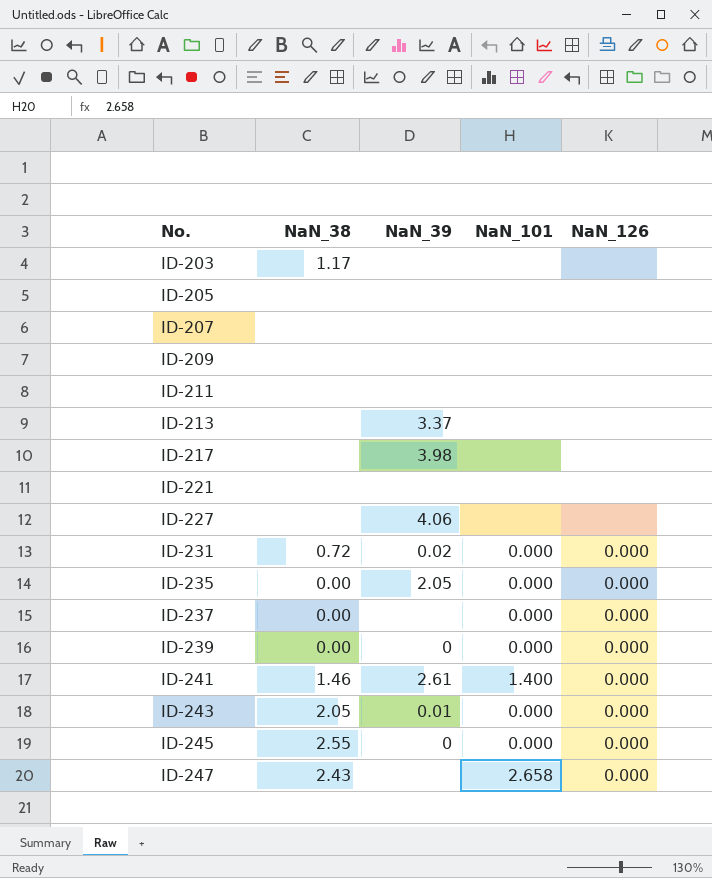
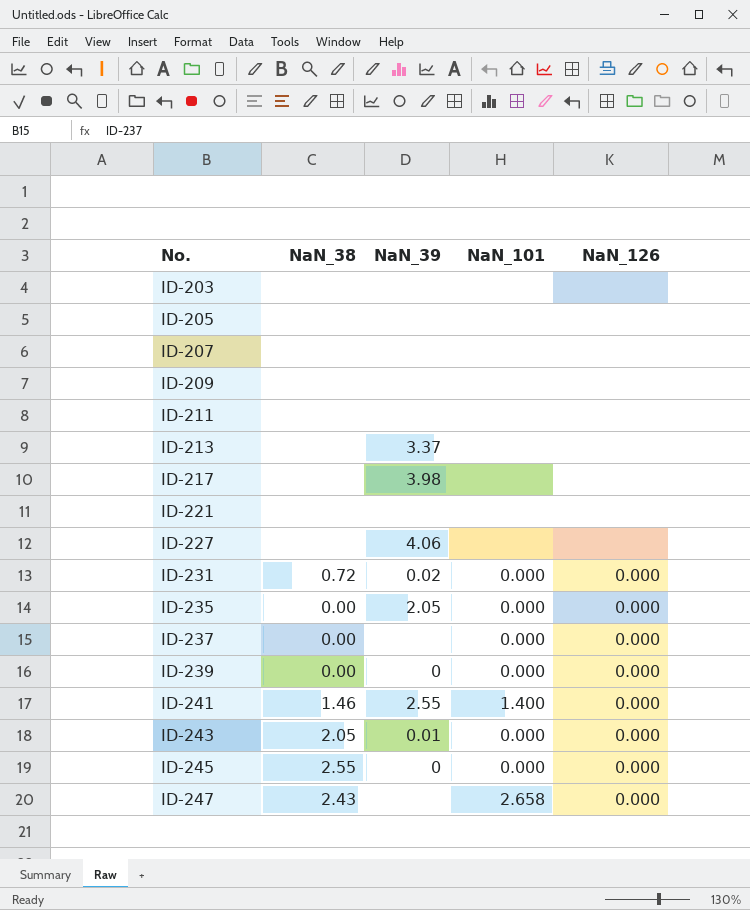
ID-203 | NaN_38: 1.17 -> none
ID-241 | NaN_39: 2.61 -> 2.55

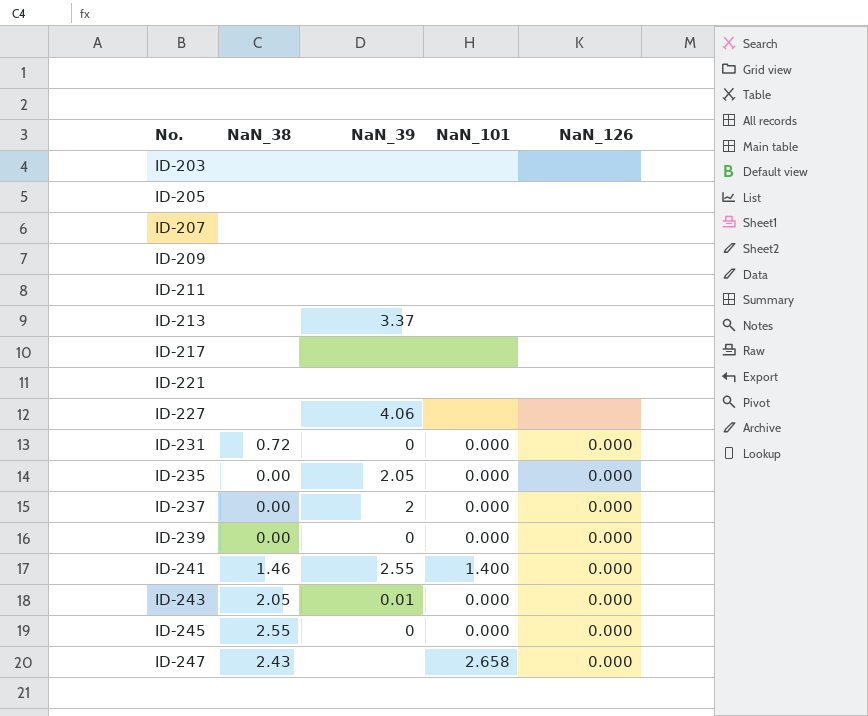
ID-217 | NaN_39: 3.98 -> none
ID-231 | NaN_39: 0.02 -> 0
ID-237 | NaN_39: none -> 2

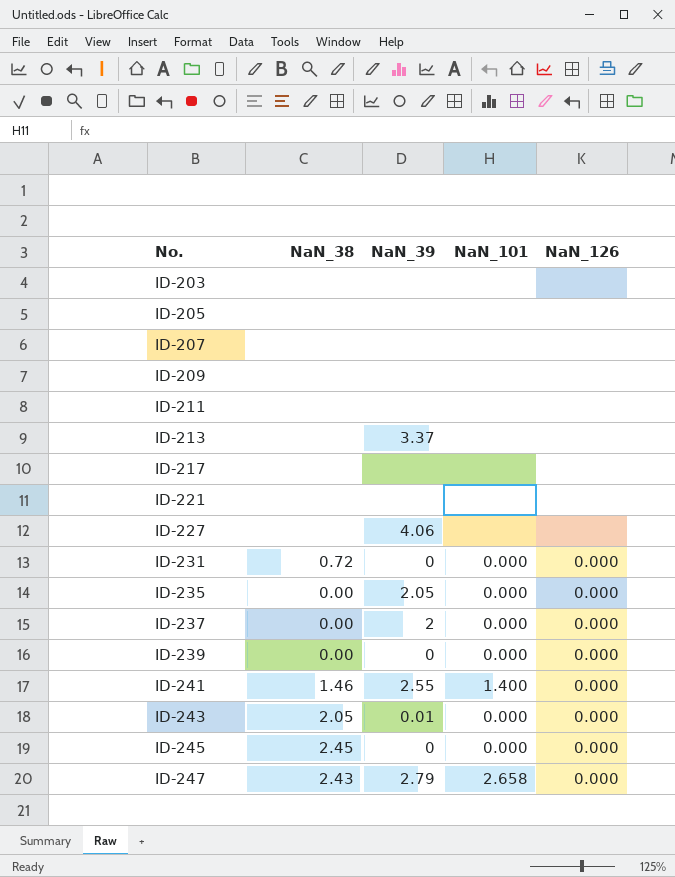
ID-245 | NaN_38: 2.55 -> 2.45
ID-247 | NaN_39: none -> 2.79

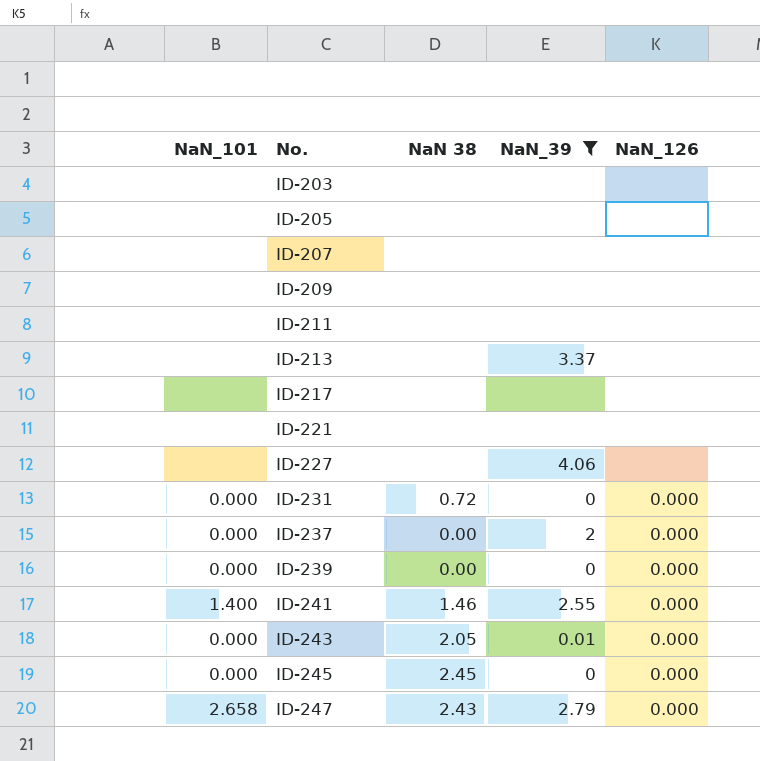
filter: none -> NaN_39 != 2.05
column NaN_101 | position: 4 -> 1
column name: NaN_38 -> NaN 38

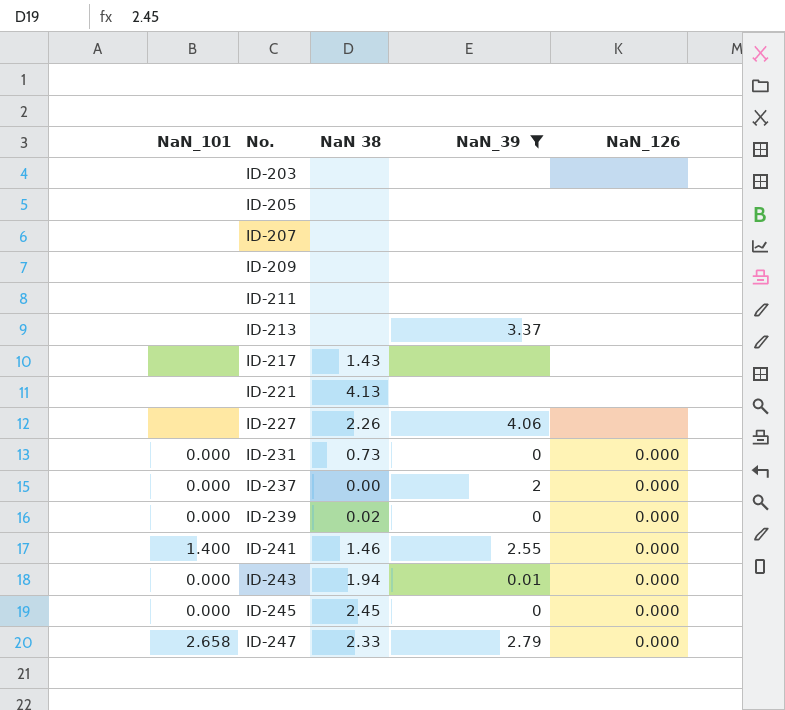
ID-217 | NaN 38: none -> 1.43
ID-221 | NaN 38: none -> 4.13
ID-227 | NaN 38: none -> 2.26
ID-231 | NaN 38: 0.72 -> 0.73
ID-239 | NaN 38: 0.00 -> 0.02
ID-243 | NaN 38: 2.05 -> 1.94
ID-247 | NaN 38: 2.43 -> 2.33

